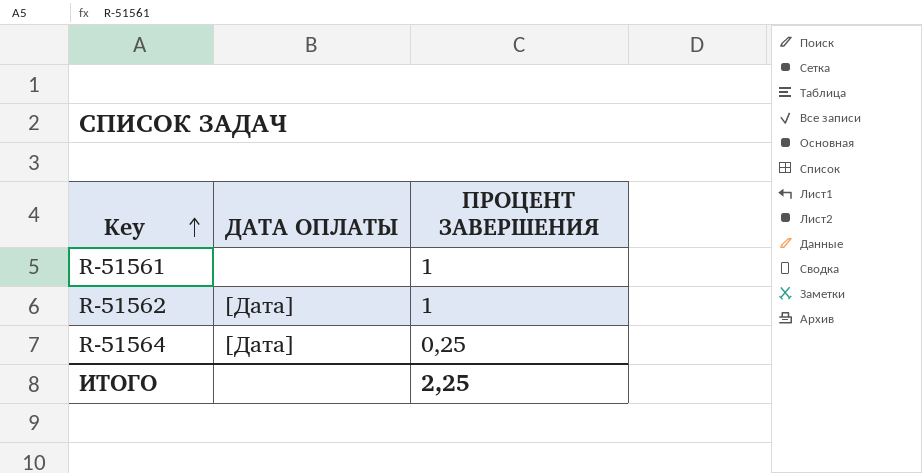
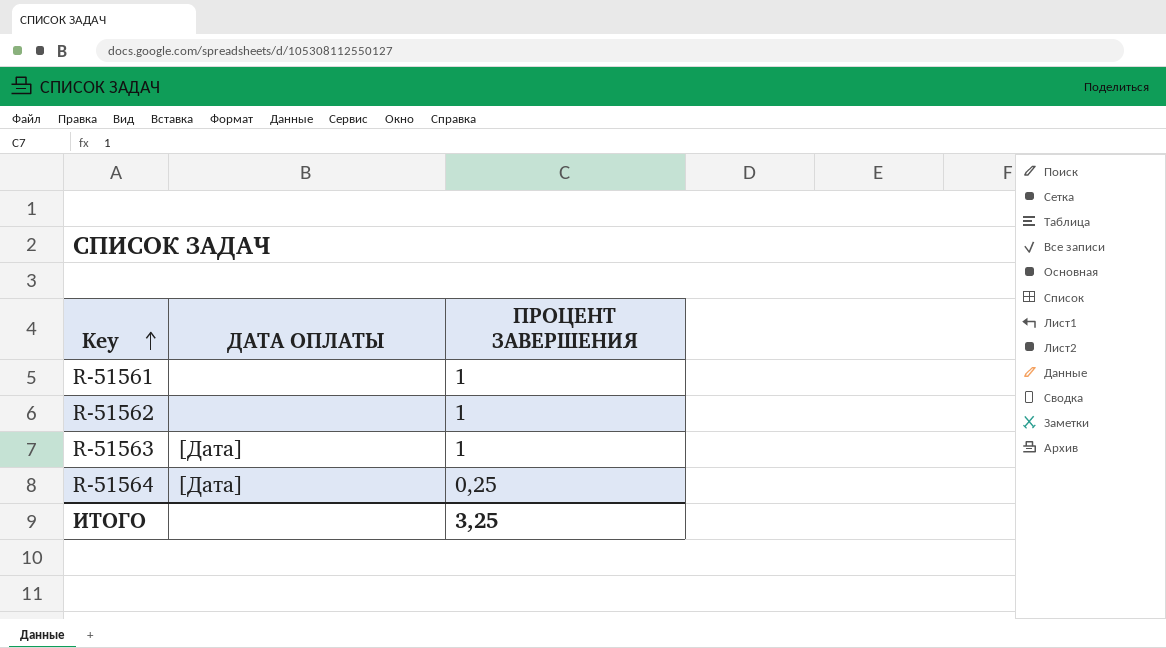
R-51562 | ДАТА ОПЛАТЫ: [Дата] -> none
row R-51563: none -> [Дата] | 1
ИТОГО | ПРОЦЕНТ ЗАВЕРШЕНИЯ: 2,25 -> 3,25

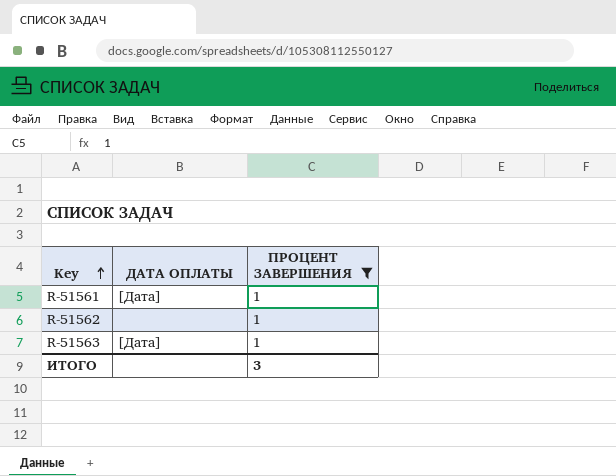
filter: none -> ПРОЦЕНТ ЗАВЕРШЕНИЯ = 1
R-51561 | ДАТА ОПЛАТЫ: none -> [Дата]
ИТОГО | ПРОЦЕНТ ЗАВЕРШЕНИЯ: 3,25 -> 3

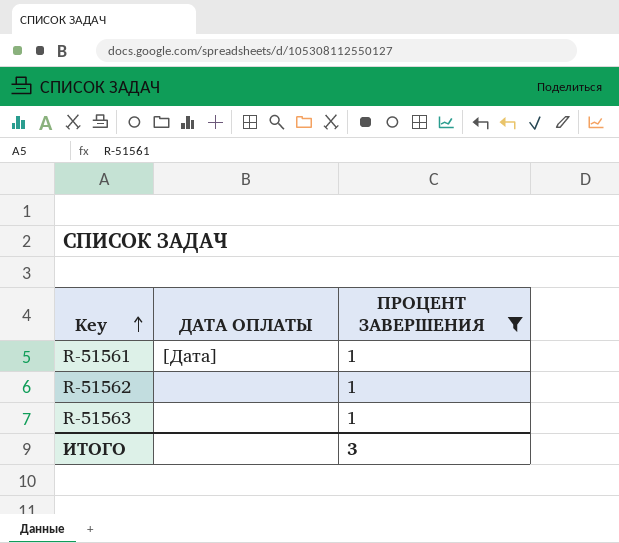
R-51563 | ДАТА ОПЛАТЫ: [Дата] -> none

